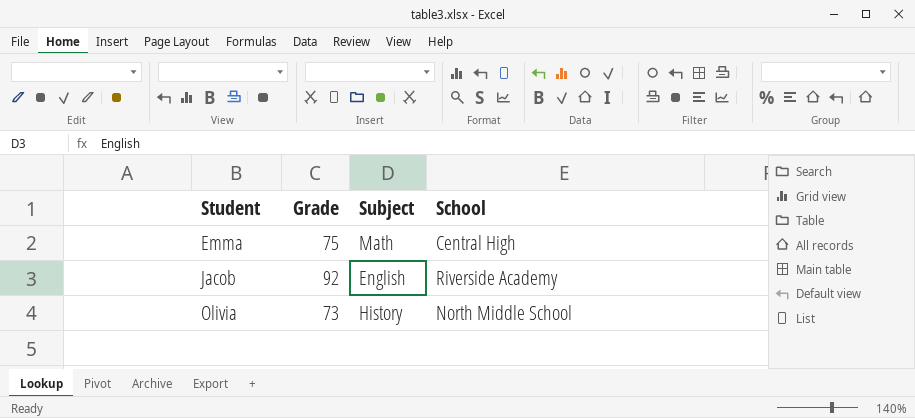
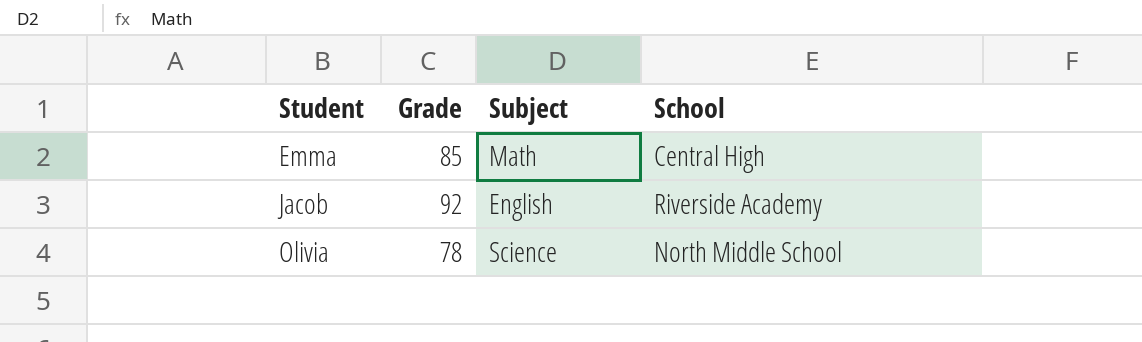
Emma | Grade: 75 -> 85
Olivia | Grade: 73 -> 78
Olivia | Subject: History -> Science

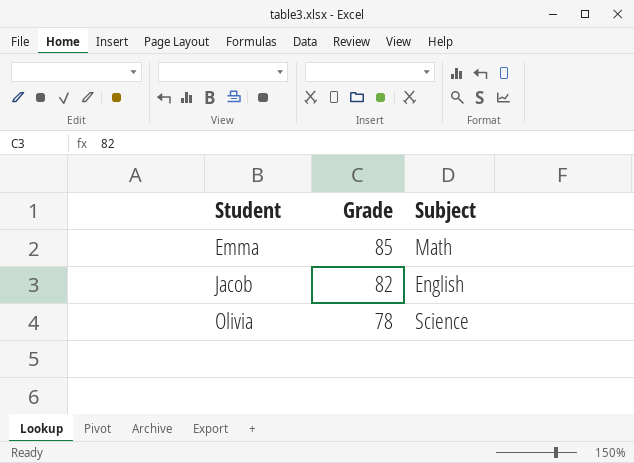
column School | position: 4 -> none
Jacob | Grade: 92 -> 82

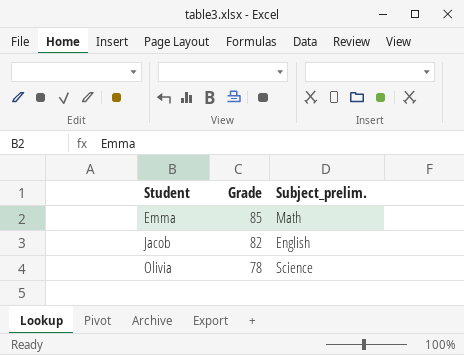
column name: Subject -> Subject_prelim.

